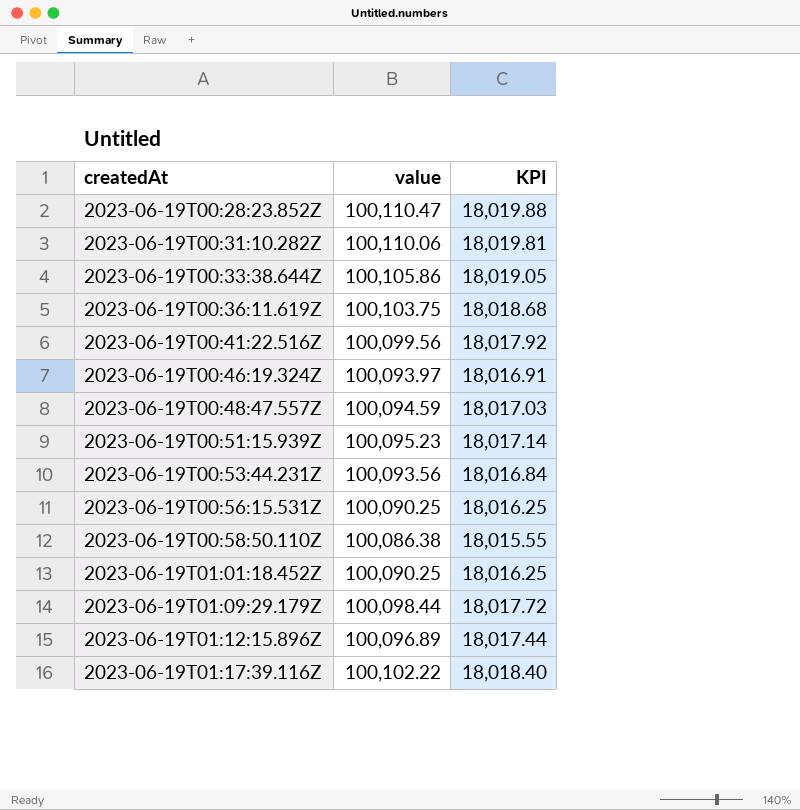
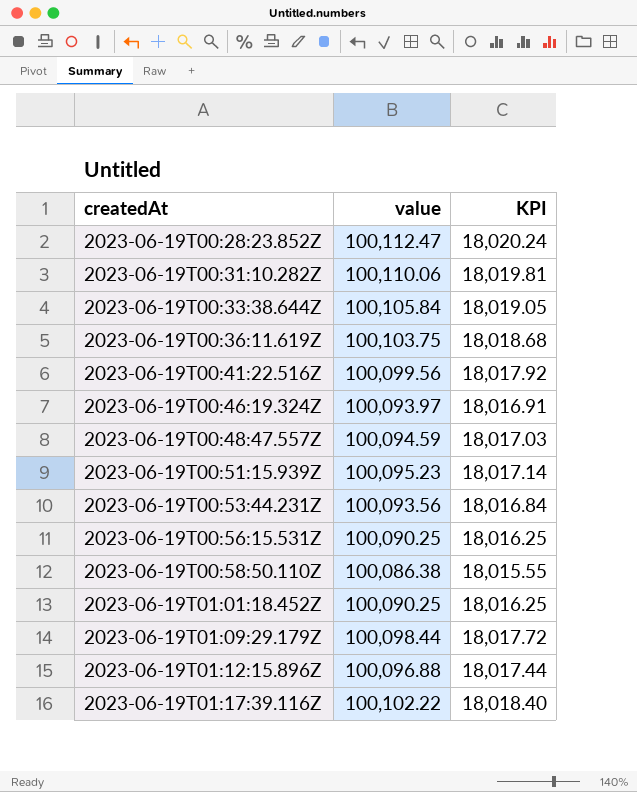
2023-06-19T00:28:23.852Z | value: 100,110.47 -> 100,112.47
2023-06-19T00:28:23.852Z | KPI: 18,019.88 -> 18,020.24
2023-06-19T00:33:38.644Z | value: 100,105.86 -> 100,105.84
2023-06-19T01:12:15.896Z | value: 100,096.89 -> 100,096.88

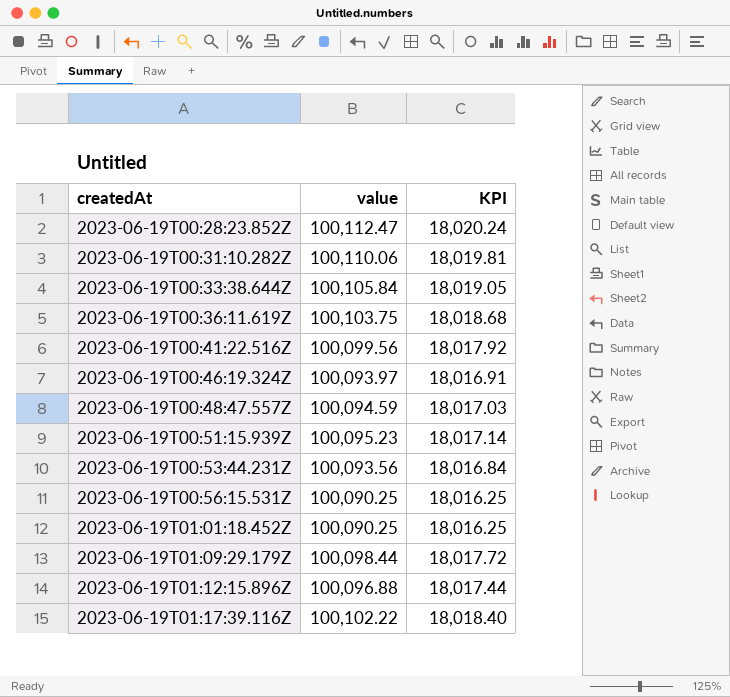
row 2023-06-19T00:58:50.110Z: 100,086.38 | 18,015.55 -> none

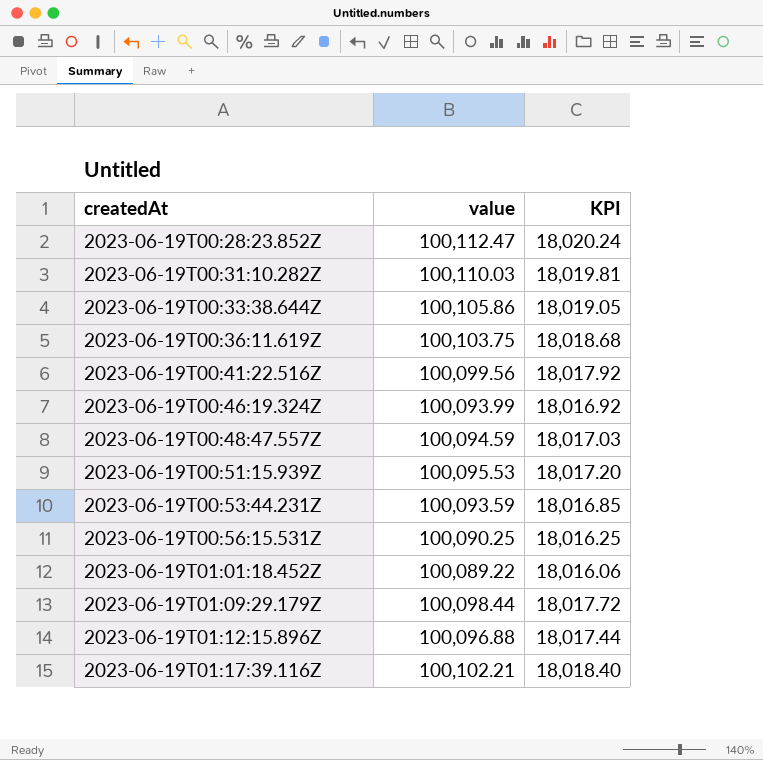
2023-06-19T00:31:10.282Z | value: 100,110.06 -> 100,110.03
2023-06-19T00:33:38.644Z | value: 100,105.84 -> 100,105.86
2023-06-19T00:46:19.324Z | value: 100,093.97 -> 100,093.99
2023-06-19T00:46:19.324Z | KPI: 18,016.91 -> 18,016.92
2023-06-19T00:51:15.939Z | value: 100,095.23 -> 100,095.53
2023-06-19T00:51:15.939Z | KPI: 18,017.14 -> 18,017.20
2023-06-19T00:53:44.231Z | value: 100,093.56 -> 100,093.59
2023-06-19T00:53:44.231Z | KPI: 18,016.84 -> 18,016.85
2023-06-19T01:01:18.452Z | value: 100,090.25 -> 100,089.22
2023-06-19T01:01:18.452Z | KPI: 18,016.25 -> 18,016.06
2023-06-19T01:17:39.116Z | value: 100,102.22 -> 100,102.21

